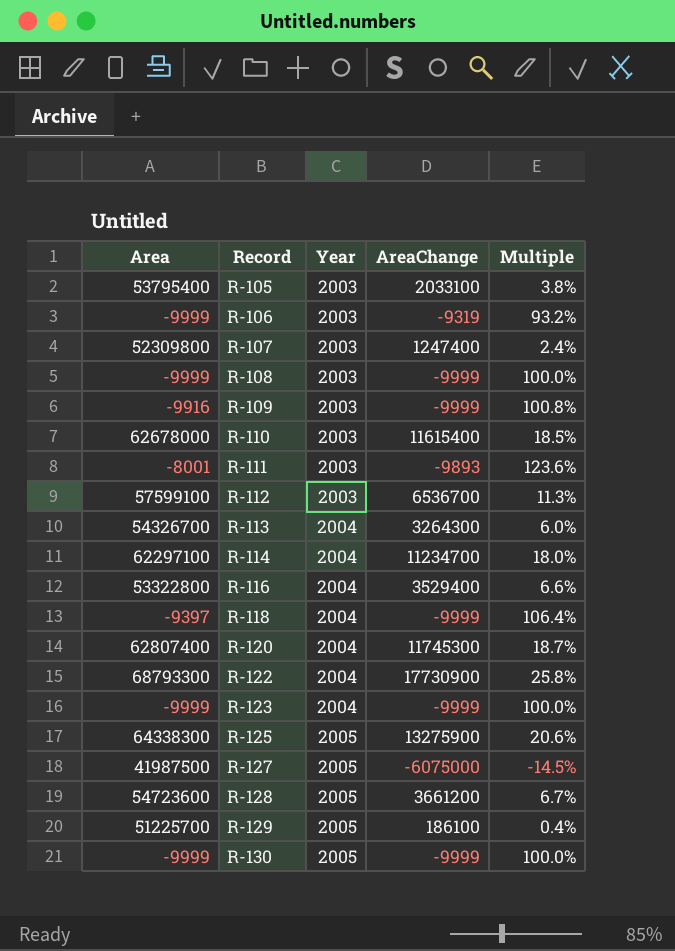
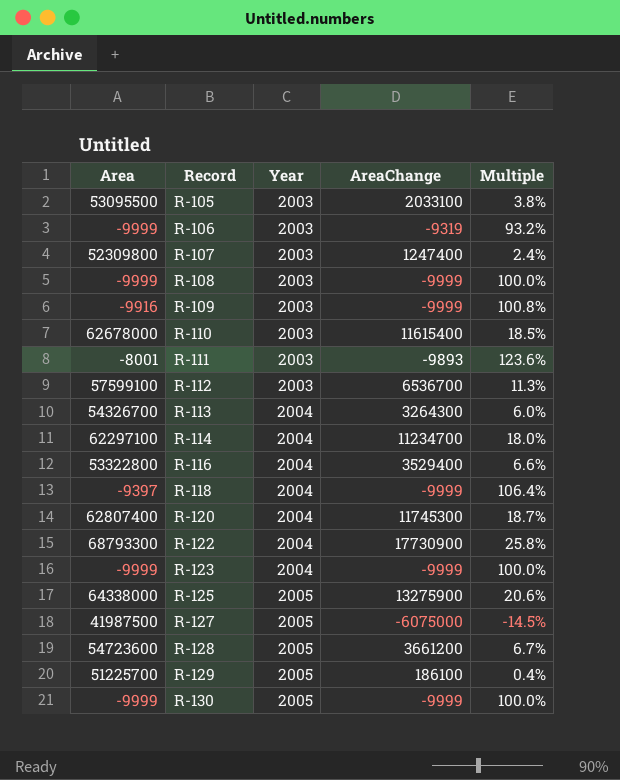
R-105 | Area: 53795400 -> 53095500
R-125 | Area: 64338300 -> 64338000

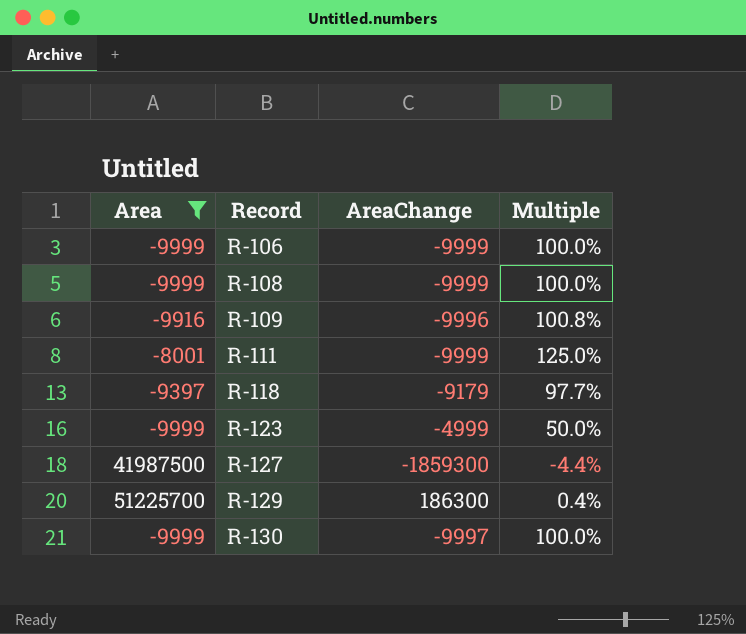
filter: none -> Area <= 51225700
column Year | position: 3 -> none
R-106 | AreaChange: -9319 -> -9999
R-106 | Multiple: 93.2% -> 100.0%
R-109 | AreaChange: -9999 -> -9996
R-111 | AreaChange: -9893 -> -9999
R-111 | Multiple: 123.6% -> 125.0%
R-118 | AreaChange: -9999 -> -9179
R-118 | Multiple: 106.4% -> 97.7%
R-123 | AreaChange: -9999 -> -4999
R-123 | Multiple: 100.0% -> 50.0%
R-127 | AreaChange: -6075000 -> -1859300
R-127 | Multiple: -14.5% -> -4.4%
R-129 | AreaChange: 186100 -> 186300
R-130 | AreaChange: -9999 -> -9997

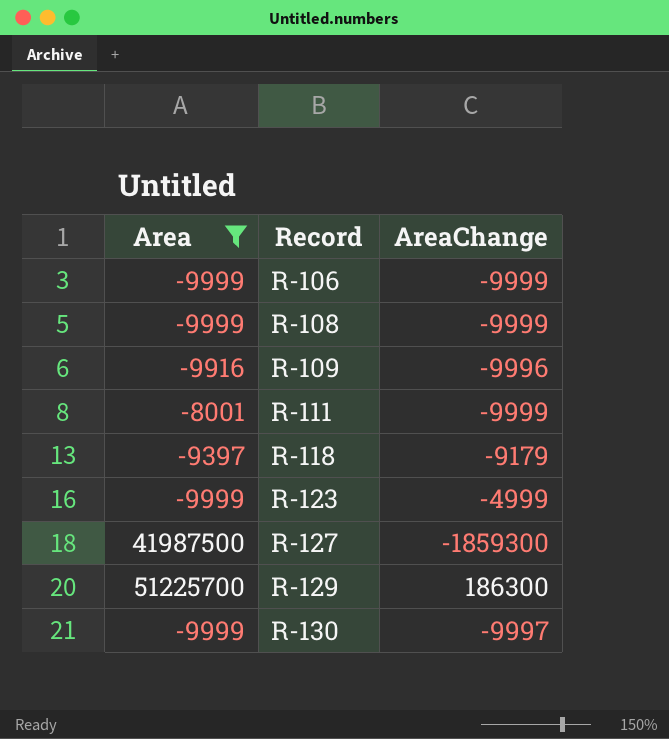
column Multiple | formula: [AreaChange] / [Area] -> none

